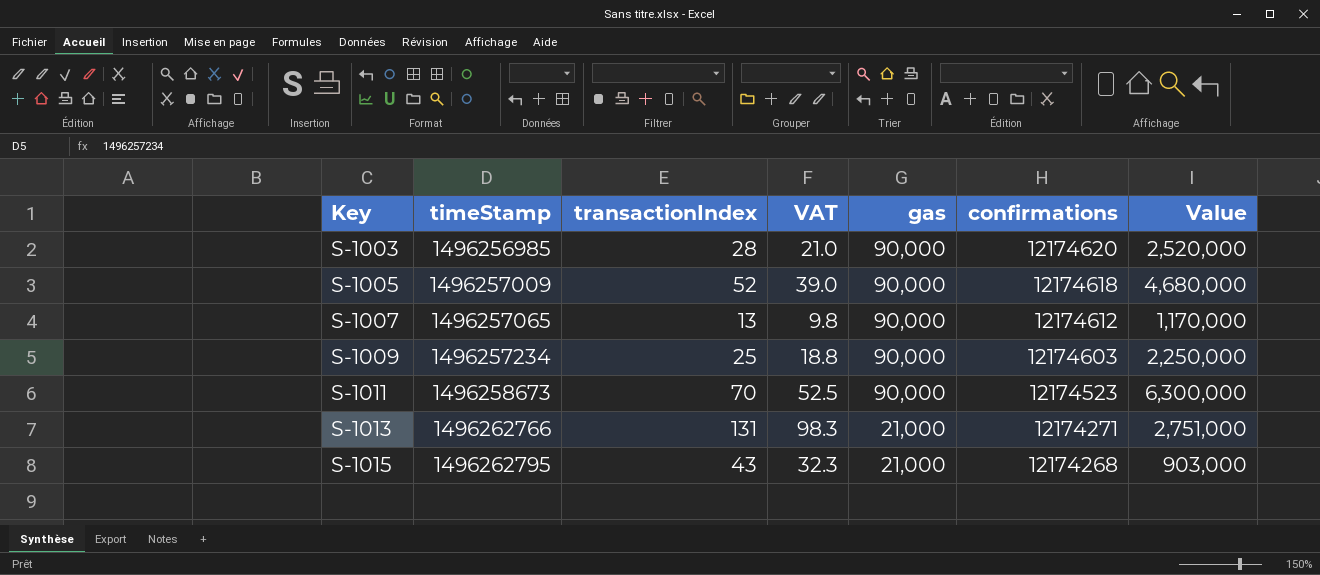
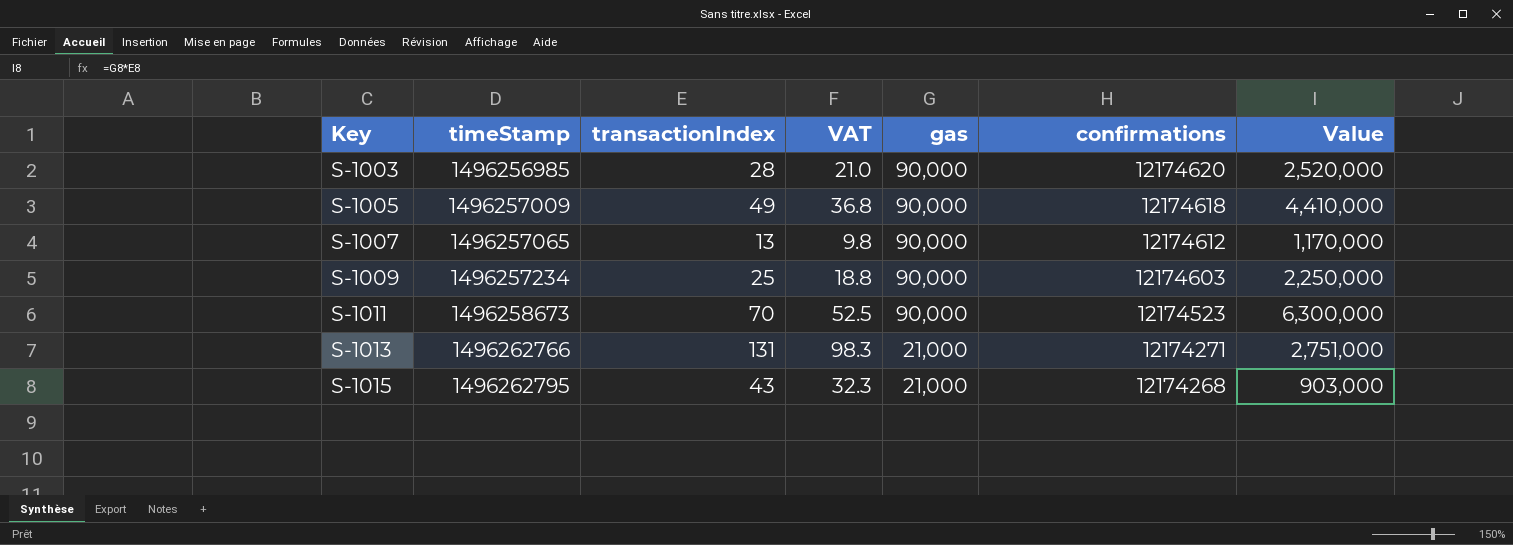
S-1005 | transactionIndex: 52 -> 49
S-1005 | VAT: 39.0 -> 36.8
S-1005 | Value: 4,680,000 -> 4,410,000

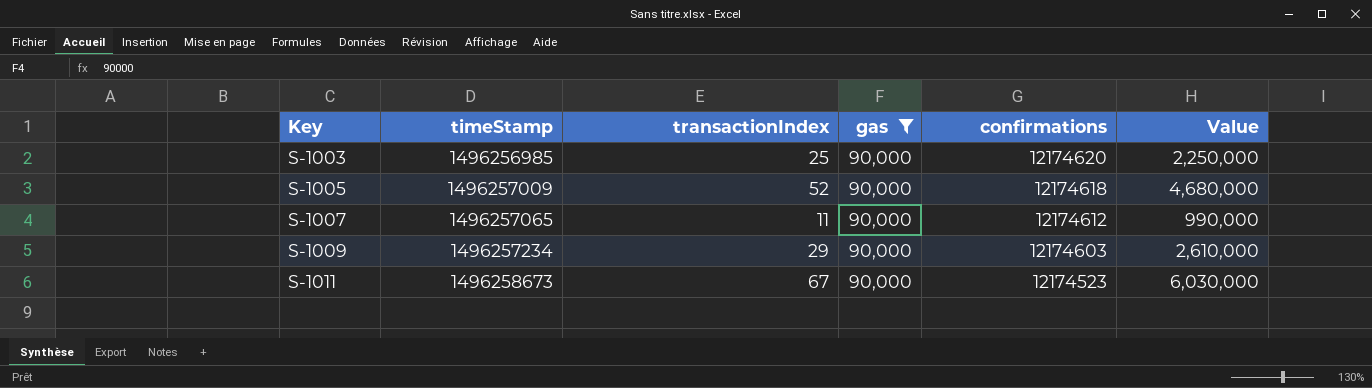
filter: none -> gas = 90,000
column VAT | formula: [transactionIndex] * 0.75 -> none
S-1003 | transactionIndex: 28 -> 25
S-1003 | Value: 2,520,000 -> 2,250,000
S-1005 | transactionIndex: 49 -> 52
S-1005 | Value: 4,410,000 -> 4,680,000
S-1007 | transactionIndex: 13 -> 11
S-1007 | Value: 1,170,000 -> 990,000
S-1009 | transactionIndex: 25 -> 29
S-1009 | Value: 2,250,000 -> 2,610,000
S-1011 | transactionIndex: 70 -> 67
S-1011 | Value: 6,300,000 -> 6,030,000

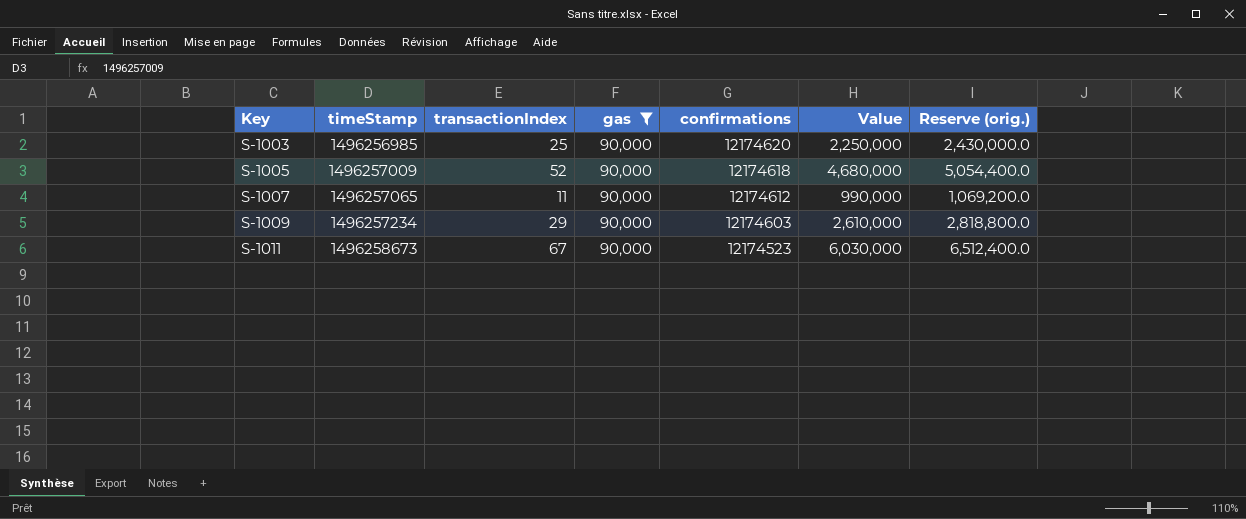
column Reserve (orig.) | formula: none -> [Value] * 1.08

